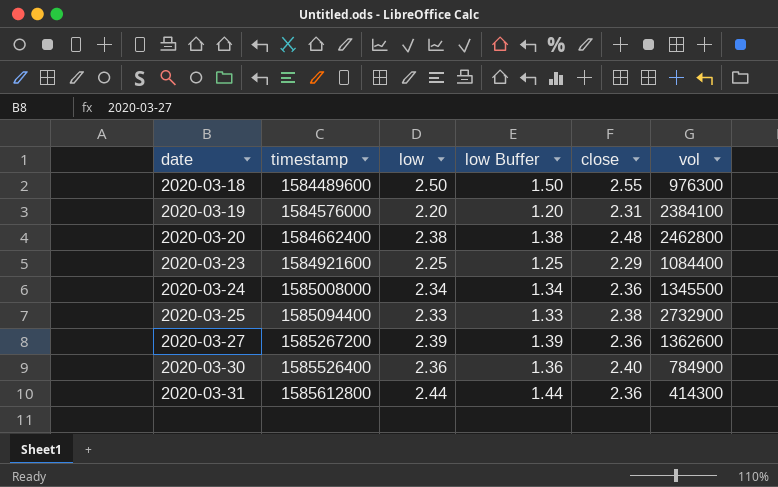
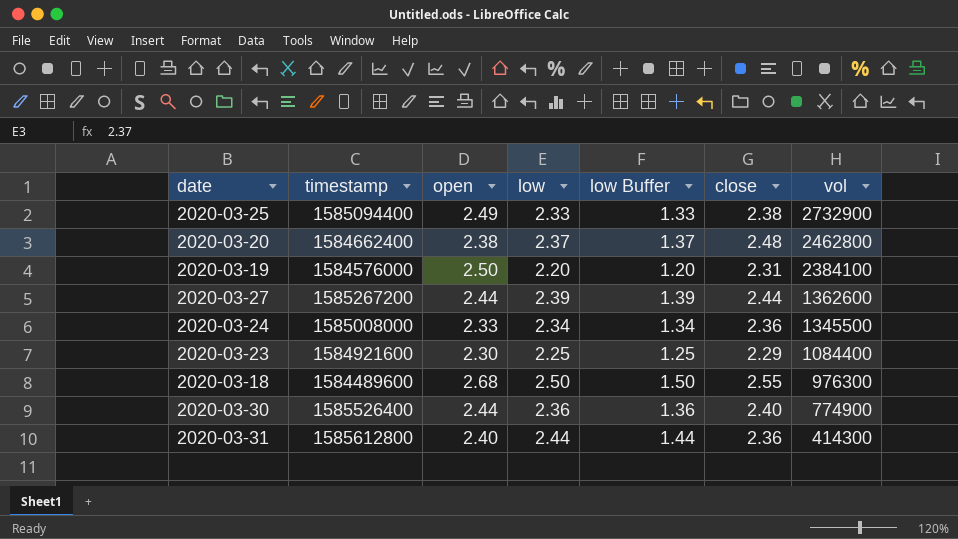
row order: date ascending -> vol descending
column open | position: none -> 3
2020-03-20 | low: 2.38 -> 2.37
2020-03-20 | low Buffer: 1.38 -> 1.37
2020-03-27 | close: 2.36 -> 2.44
2020-03-30 | vol: 784900 -> 774900

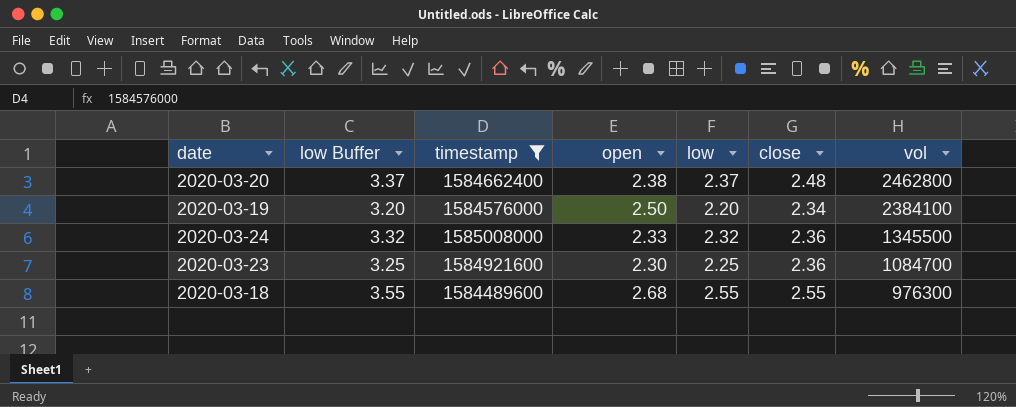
filter: none -> timestamp <= 1585008000
column low Buffer | formula: [low] - 1 -> [low] + 1
column low Buffer | position: 5 -> 2
2020-03-19 | close: 2.31 -> 2.34
2020-03-24 | low: 2.34 -> 2.32
2020-03-23 | close: 2.29 -> 2.36
2020-03-23 | vol: 1084400 -> 1084700
2020-03-18 | low: 2.50 -> 2.55

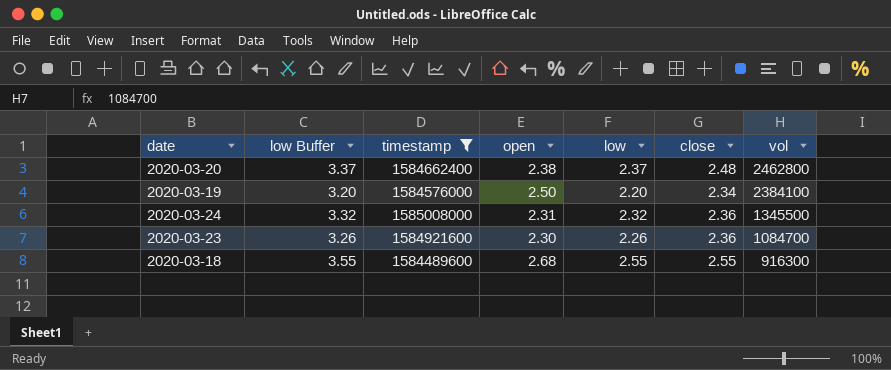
2020-03-24 | open: 2.33 -> 2.31
2020-03-23 | low Buffer: 3.25 -> 3.26
2020-03-23 | low: 2.25 -> 2.26
2020-03-18 | vol: 976300 -> 916300

